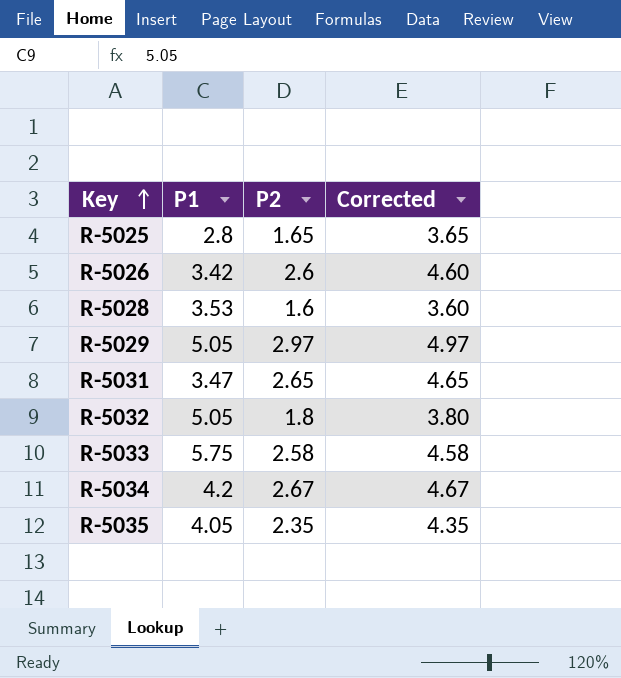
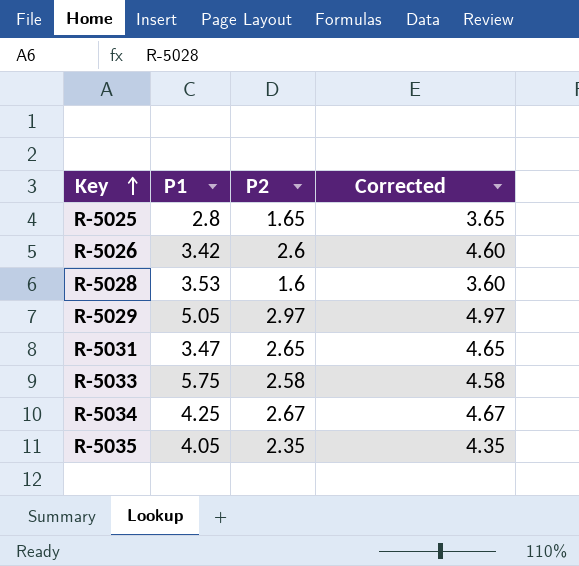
row R-5032: 5.05 | 1.8 | 3.80 -> none
R-5034 | P1: 4.2 -> 4.25

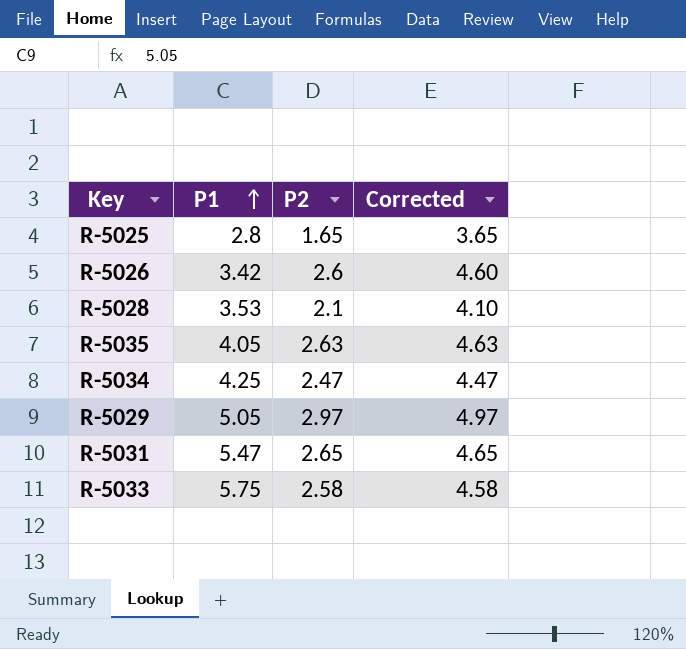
row order: Key ascending -> P1 ascending
R-5028 | P2: 1.6 -> 2.1
R-5028 | Corrected: 3.60 -> 4.10
R-5035 | P2: 2.35 -> 2.63
R-5035 | Corrected: 4.35 -> 4.63
R-5034 | P2: 2.67 -> 2.47
R-5034 | Corrected: 4.67 -> 4.47
R-5031 | P1: 3.47 -> 5.47

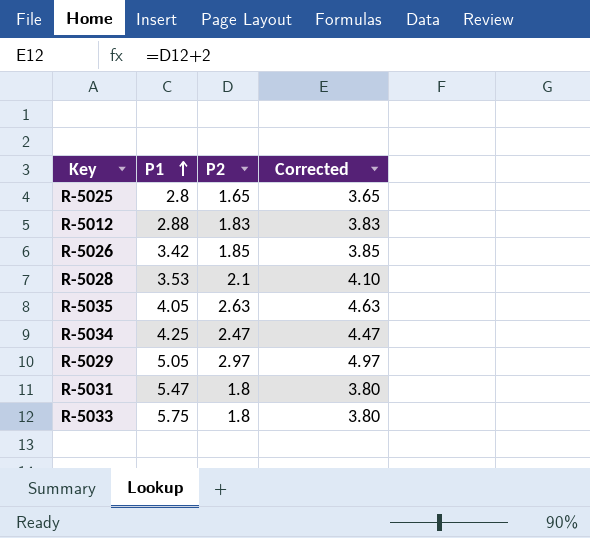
row R-5012: none -> 2.88 | 1.83 | 3.83
R-5026 | P2: 2.6 -> 1.85
R-5026 | Corrected: 4.60 -> 3.85
R-5031 | P2: 2.65 -> 1.8
R-5031 | Corrected: 4.65 -> 3.80
R-5033 | P2: 2.58 -> 1.8
R-5033 | Corrected: 4.58 -> 3.80

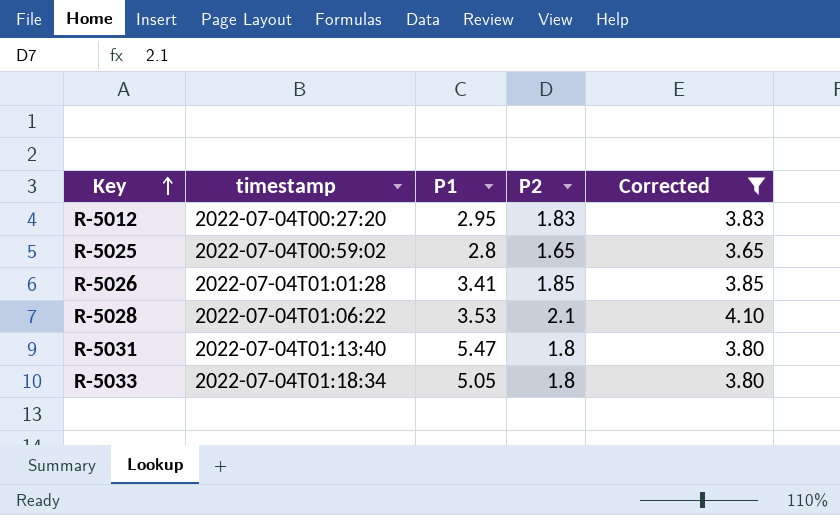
filter: none -> Corrected <= 4.10
row order: P1 ascending -> Key ascending
column timestamp | position: none -> 2
R-5012 | P1: 2.88 -> 2.95
R-5026 | P1: 3.42 -> 3.41
R-5033 | P1: 5.75 -> 5.05

